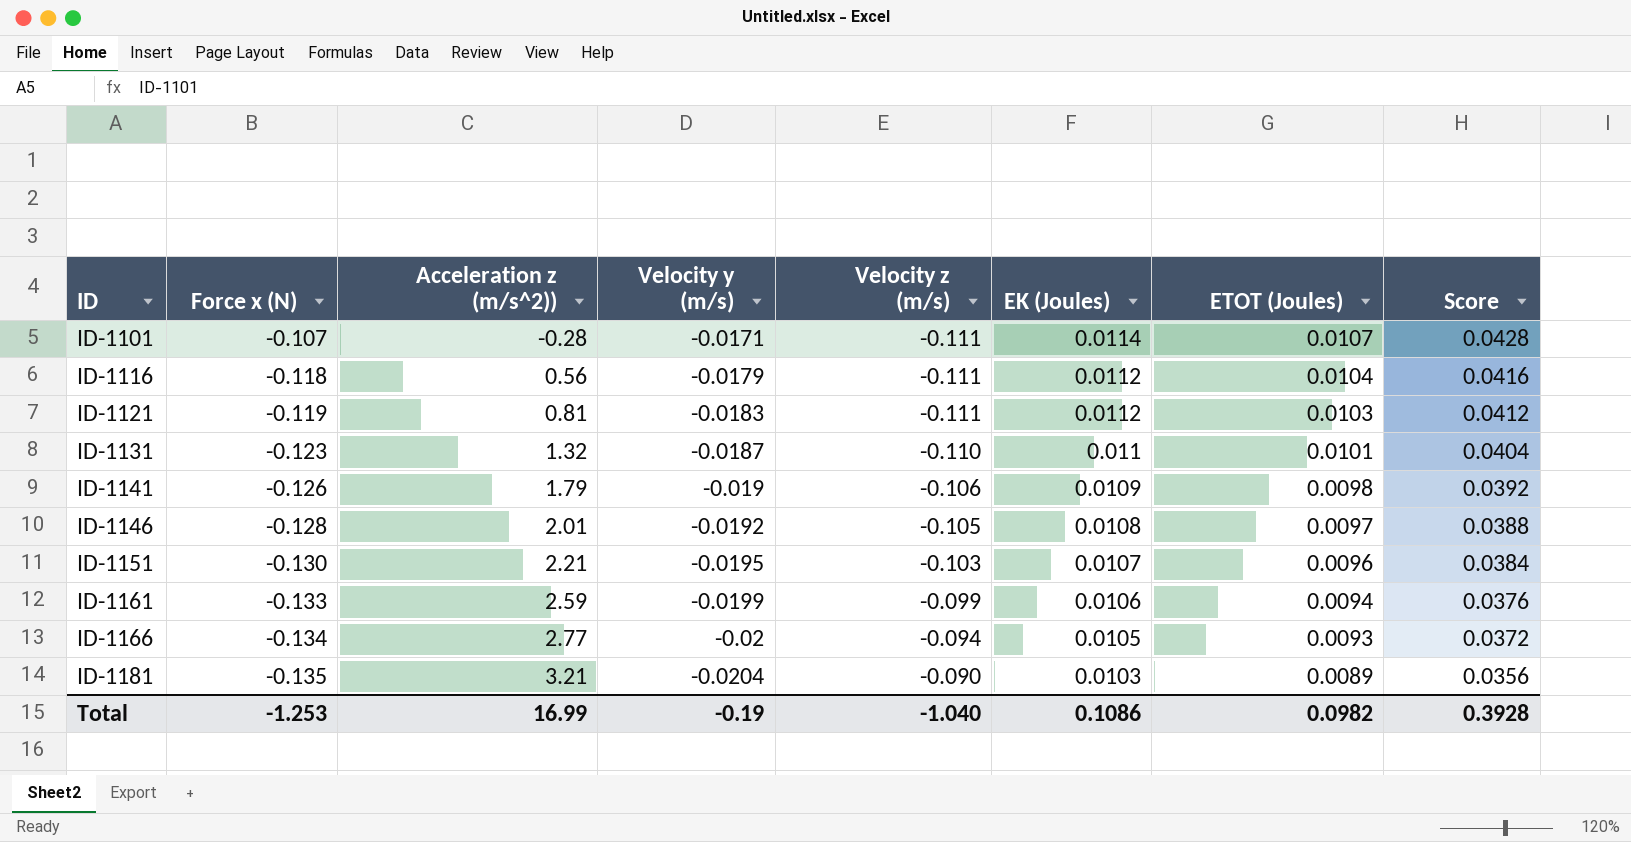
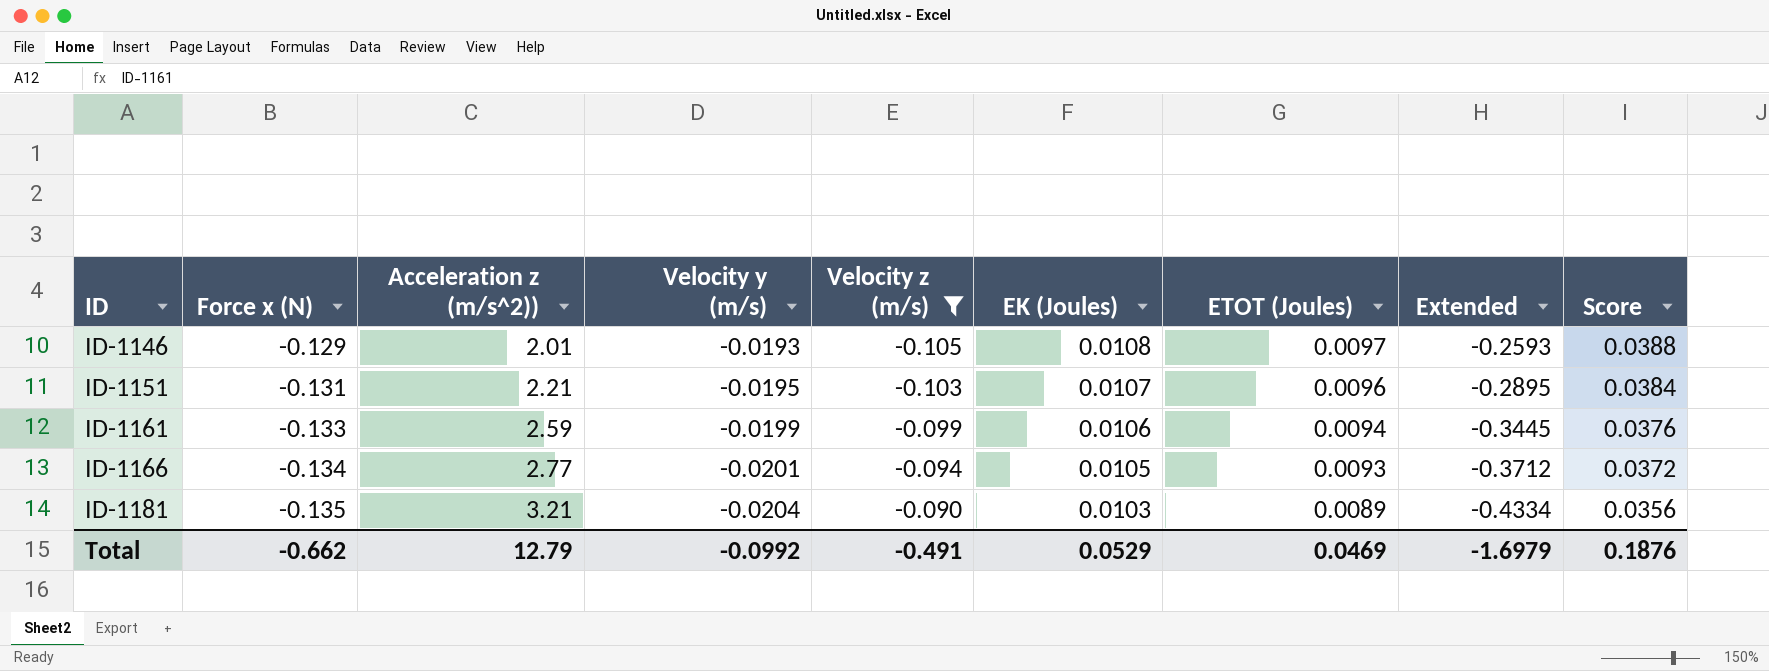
filter: none -> Velocity z (m/s) >= -0.105
column Extended | formula: none -> [Force x (N)] * [Acceleration z (m/s^2))]
ID-1146 | Force x (N): -0.128 -> -0.129
ID-1146 | Velocity y (m/s): -0.0192 -> -0.0193
ID-1151 | Force x (N): -0.130 -> -0.131
ID-1166 | Velocity y (m/s): -0.02 -> -0.0201
Total | Force x (N): -1.253 -> -0.662
Total | Acceleration z (m/s^2)): 16.99 -> 12.79
Total | Velocity y (m/s): -0.19 -> -0.0992
Total | Velocity z (m/s): -1.040 -> -0.491
Total | EK (Joules): 0.1086 -> 0.0529
Total | ETOT (Joules): 0.0982 -> 0.0469
Total | Score: 0.3928 -> 0.1876

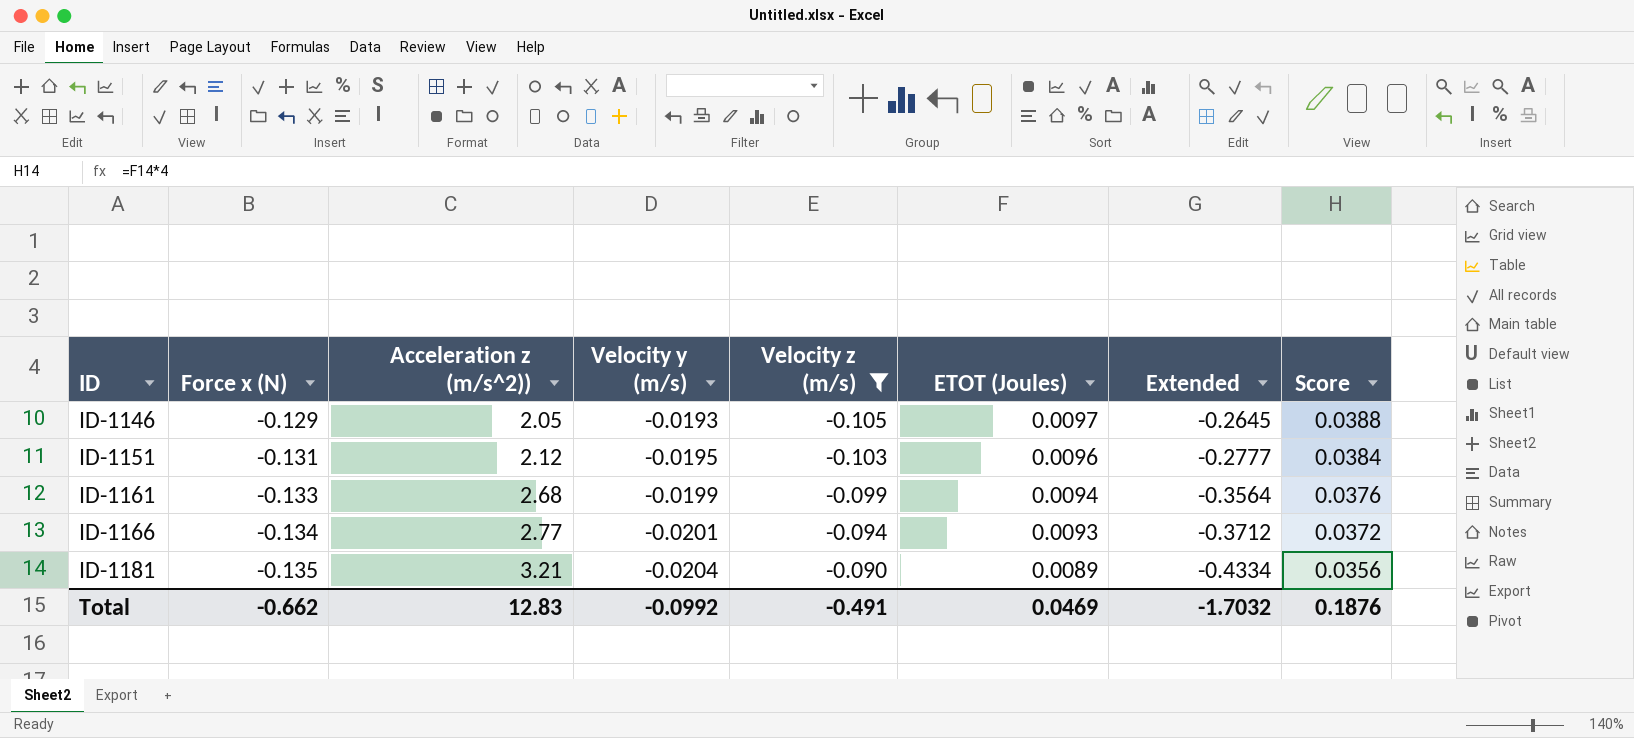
column EK (Joules) | position: 6 -> none
ID-1146 | Acceleration z (m/s^2)): 2.01 -> 2.05
ID-1146 | Extended: -0.2593 -> -0.2645
ID-1151 | Acceleration z (m/s^2)): 2.21 -> 2.12
ID-1151 | Extended: -0.2895 -> -0.2777
ID-1161 | Acceleration z (m/s^2)): 2.59 -> 2.68
ID-1161 | Extended: -0.3445 -> -0.3564
Total | Acceleration z (m/s^2)): 12.79 -> 12.83
Total | Extended: -1.6979 -> -1.7032

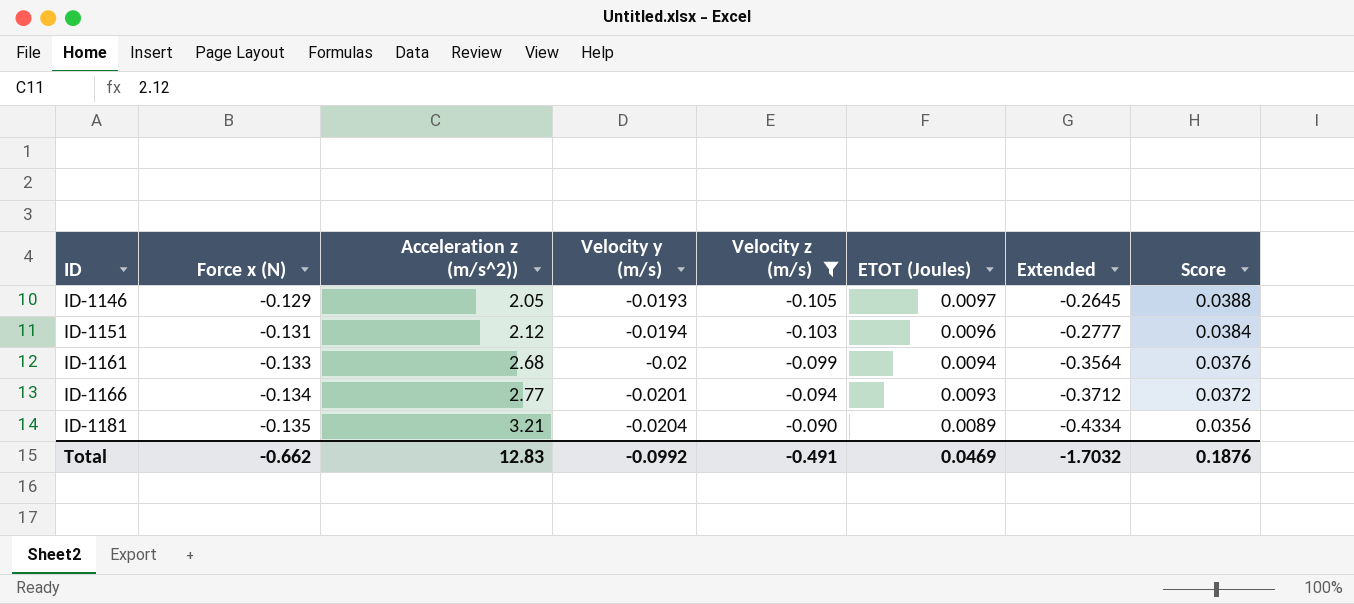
ID-1151 | Velocity y (m/s): -0.0195 -> -0.0194
ID-1161 | Velocity y (m/s): -0.0199 -> -0.02

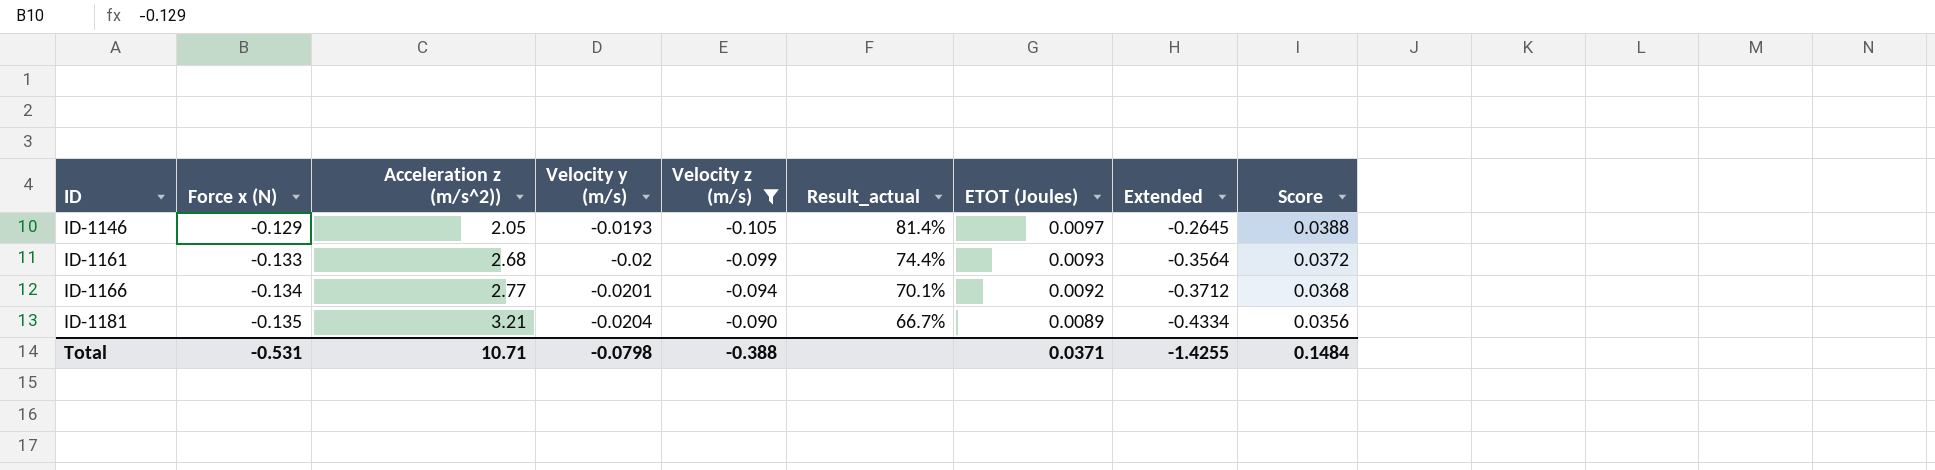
column Result_actual | formula: none -> [Velocity z (m/s)] / [Force x (N)]
row ID-1151: -0.131 | 2.12 | -0.0194 | -0.103 | 0.0096 | -0.2777 | 0.0384 -> none
ID-1161 | ETOT (Joules): 0.0094 -> 0.0093
ID-1161 | Score: 0.0376 -> 0.0372
ID-1166 | ETOT (Joules): 0.0093 -> 0.0092
ID-1166 | Score: 0.0372 -> 0.0368
Total | Force x (N): -0.662 -> -0.531
Total | Acceleration z (m/s^2)): 12.83 -> 10.71
Total | Velocity y (m/s): -0.0992 -> -0.0798
Total | Velocity z (m/s): -0.491 -> -0.388
Total | ETOT (Joules): 0.0469 -> 0.0371
Total | Extended: -1.7032 -> -1.4255
Total | Score: 0.1876 -> 0.1484

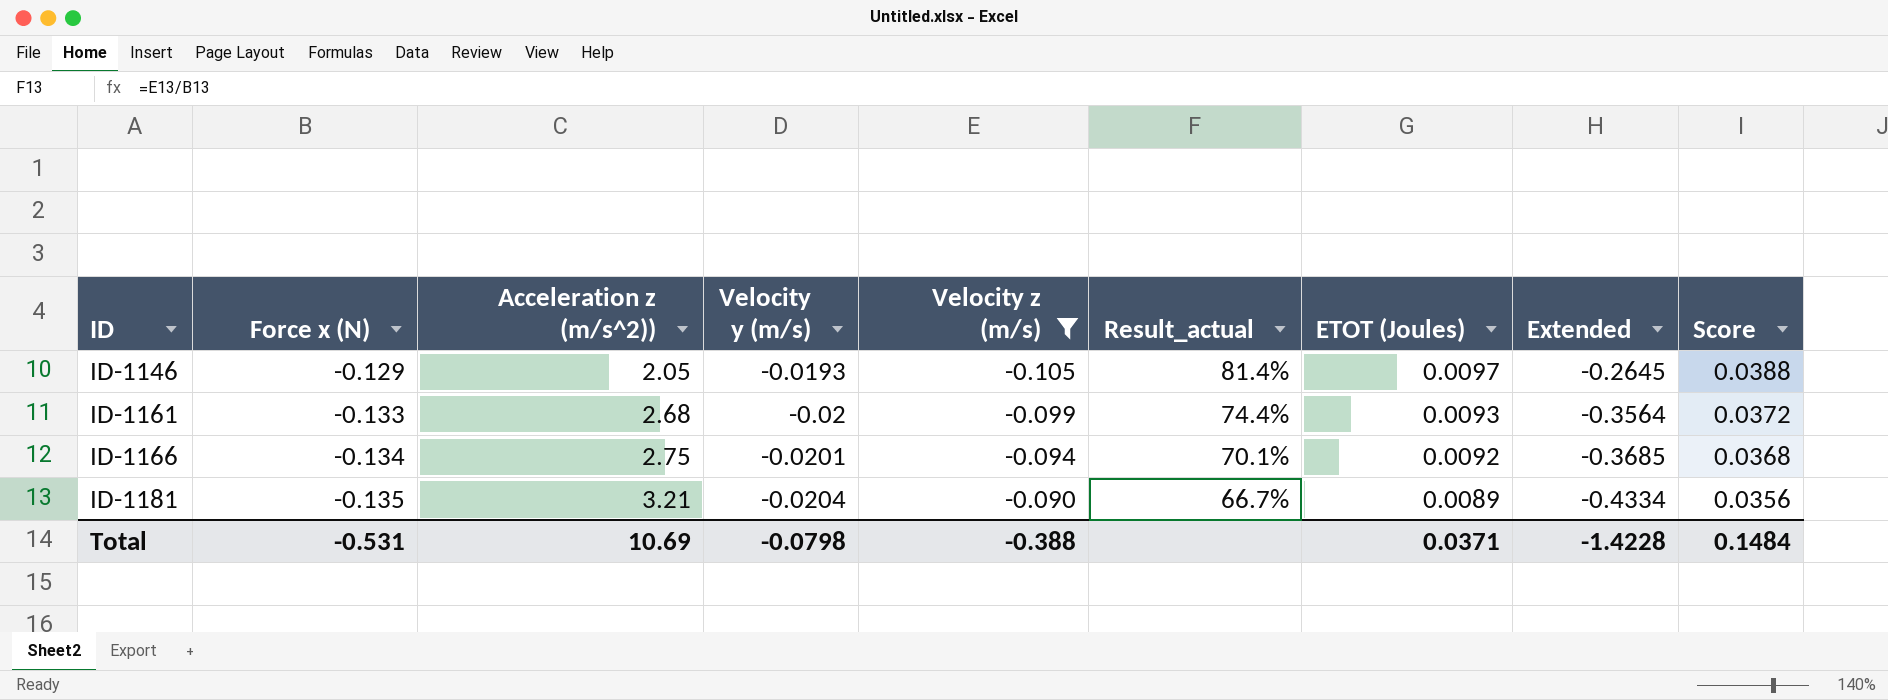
ID-1166 | Acceleration z (m/s^2)): 2.77 -> 2.75
ID-1166 | Extended: -0.3712 -> -0.3685
Total | Acceleration z (m/s^2)): 10.71 -> 10.69
Total | Extended: -1.4255 -> -1.4228

